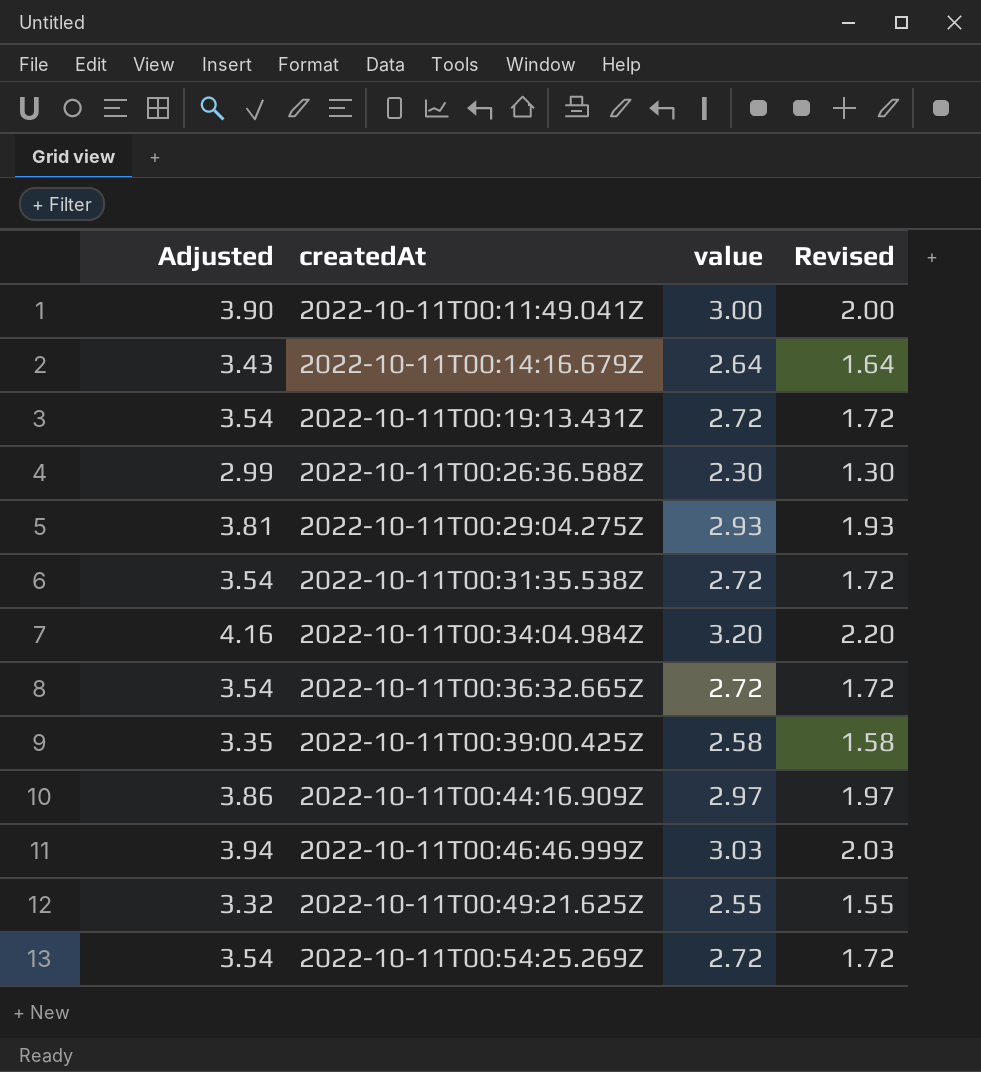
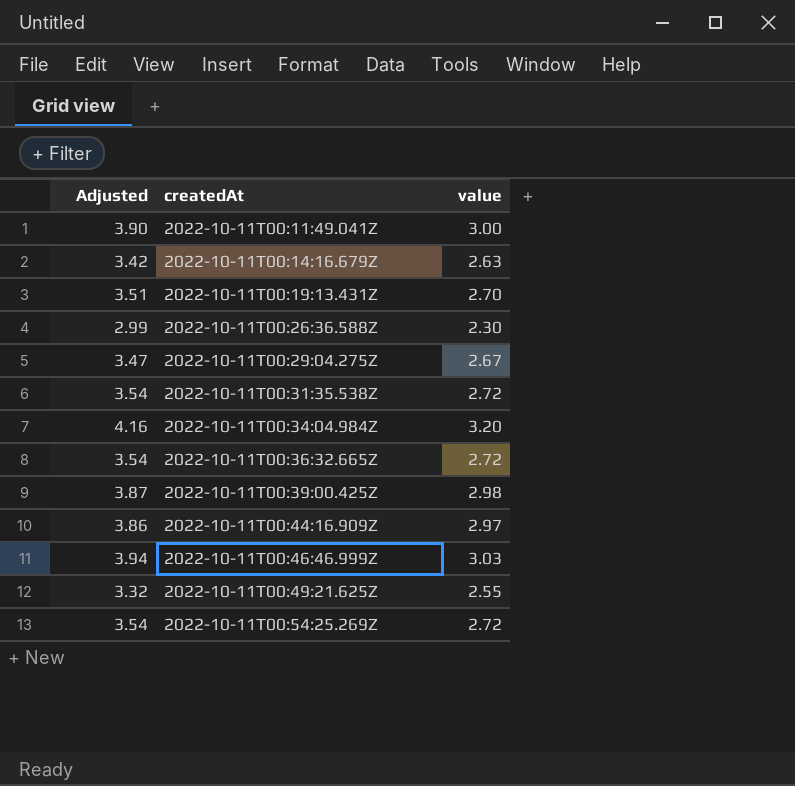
column Revised | formula: [value] - 1 -> none
2022-10-11T00:14:16.679Z | Adjusted: 3.43 -> 3.42
2022-10-11T00:14:16.679Z | value: 2.64 -> 2.63
2022-10-11T00:19:13.431Z | Adjusted: 3.54 -> 3.51
2022-10-11T00:19:13.431Z | value: 2.72 -> 2.70
2022-10-11T00:29:04.275Z | Adjusted: 3.81 -> 3.47
2022-10-11T00:29:04.275Z | value: 2.93 -> 2.67
2022-10-11T00:39:00.425Z | Adjusted: 3.35 -> 3.87
2022-10-11T00:39:00.425Z | value: 2.58 -> 2.98

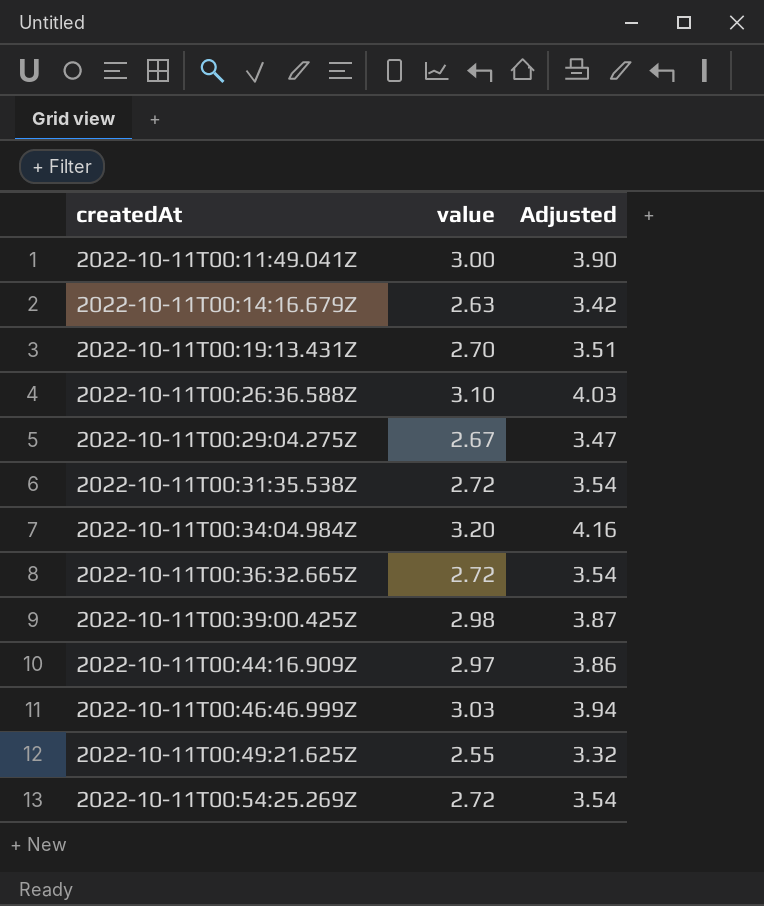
column Adjusted | position: 1 -> 3
2022-10-11T00:26:36.588Z | value: 2.30 -> 3.10
2022-10-11T00:26:36.588Z | Adjusted: 2.99 -> 4.03

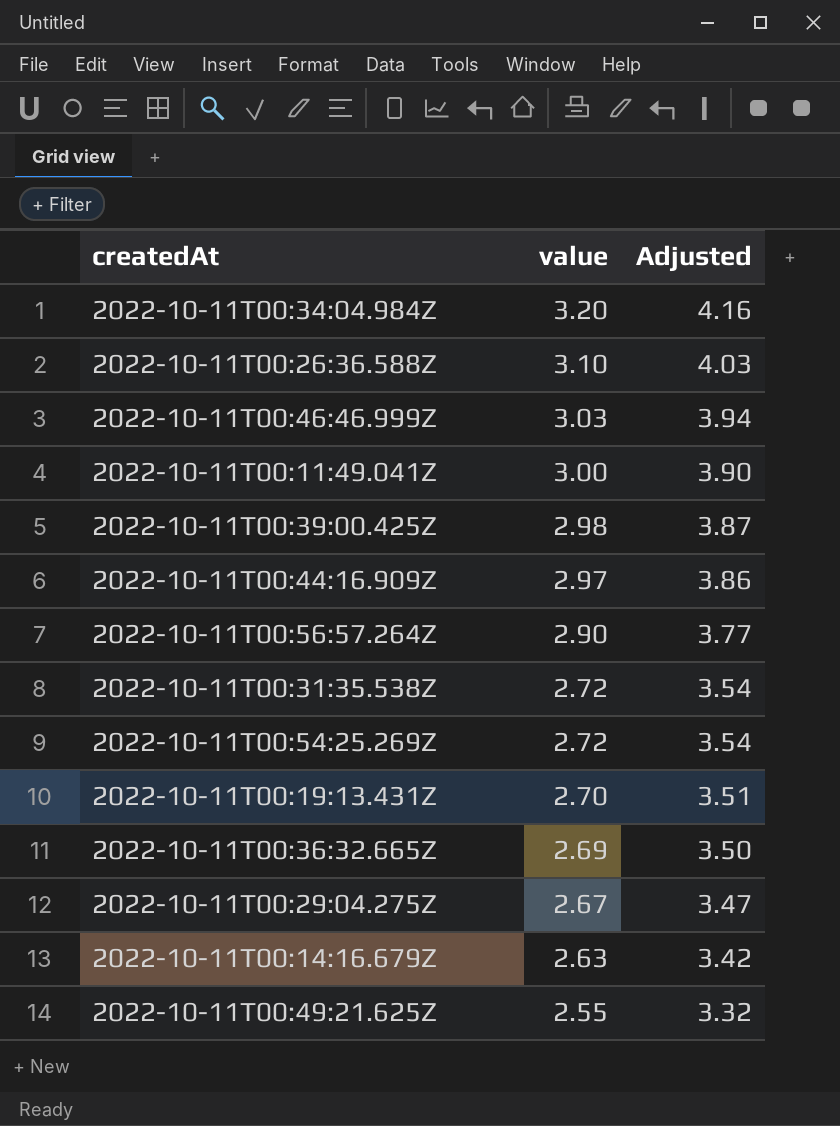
row order: createdAt ascending -> value descending
row 2022-10-11T00:56:57.264Z: none -> 2.90 | 3.77
2022-10-11T00:36:32.665Z | value: 2.72 -> 2.69
2022-10-11T00:36:32.665Z | Adjusted: 3.54 -> 3.50

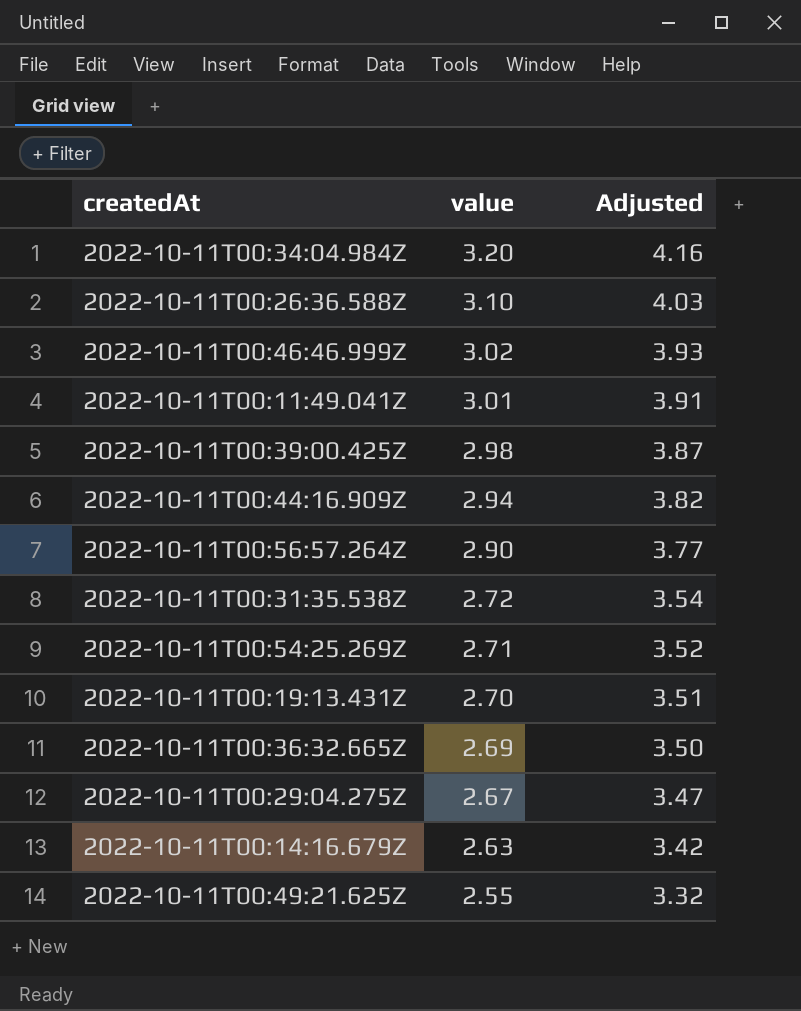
2022-10-11T00:46:46.999Z | value: 3.03 -> 3.02
2022-10-11T00:46:46.999Z | Adjusted: 3.94 -> 3.93
2022-10-11T00:11:49.041Z | value: 3.00 -> 3.01
2022-10-11T00:11:49.041Z | Adjusted: 3.90 -> 3.91
2022-10-11T00:44:16.909Z | value: 2.97 -> 2.94
2022-10-11T00:44:16.909Z | Adjusted: 3.86 -> 3.82
2022-10-11T00:54:25.269Z | value: 2.72 -> 2.71
2022-10-11T00:54:25.269Z | Adjusted: 3.54 -> 3.52

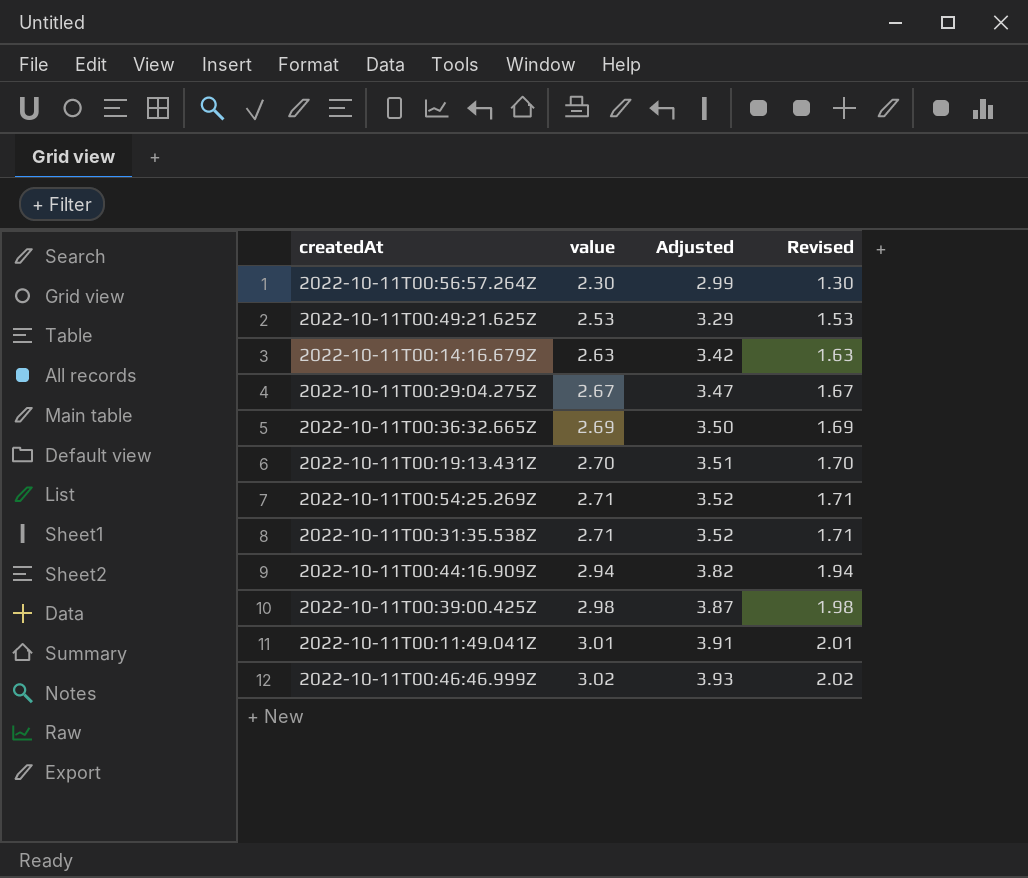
row order: value descending -> value ascending
column Revised | formula: none -> [value] - 1
row 2022-10-11T00:34:04.984Z: 3.20 | 4.16 -> none
row 2022-10-11T00:26:36.588Z: 3.10 | 4.03 -> none
2022-10-11T00:56:57.264Z | value: 2.90 -> 2.30
2022-10-11T00:56:57.264Z | Adjusted: 3.77 -> 2.99
2022-10-11T00:49:21.625Z | value: 2.55 -> 2.53
2022-10-11T00:49:21.625Z | Adjusted: 3.32 -> 3.29
2022-10-11T00:31:35.538Z | value: 2.72 -> 2.71
2022-10-11T00:31:35.538Z | Adjusted: 3.54 -> 3.52

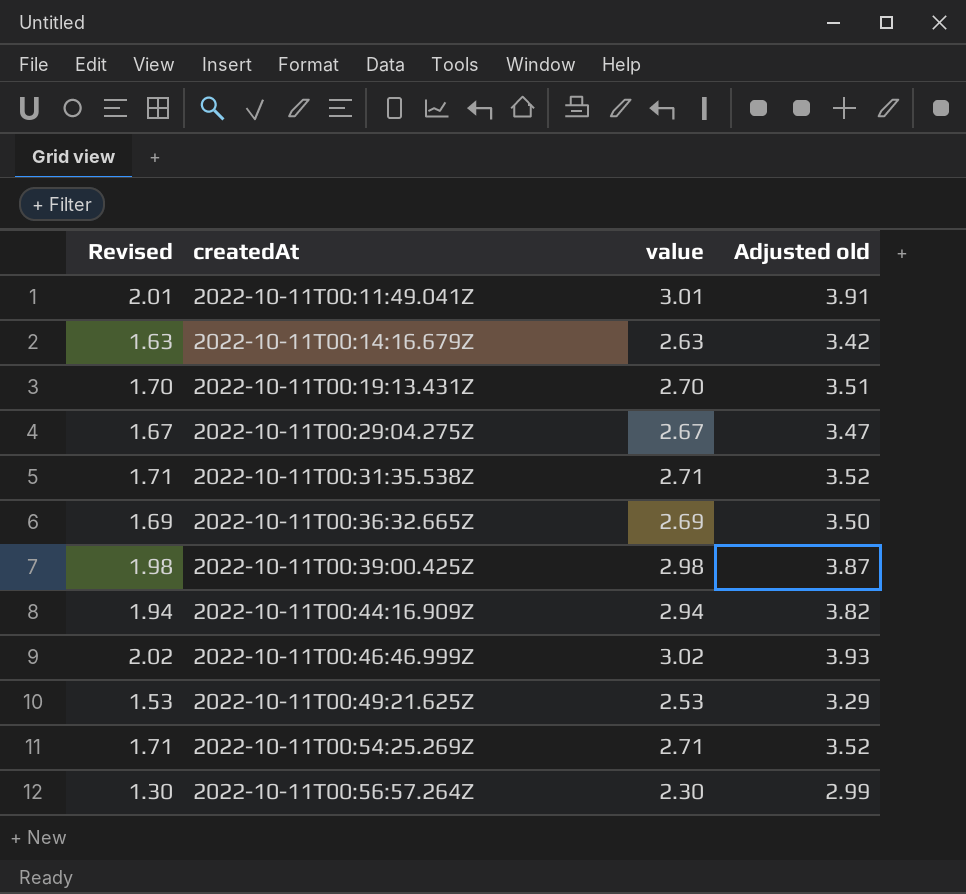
row order: value ascending -> createdAt ascending
column Revised | position: 4 -> 1
column name: Adjusted -> Adjusted old

